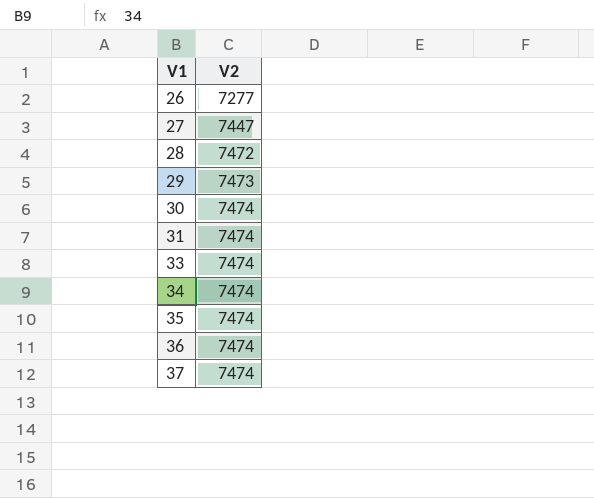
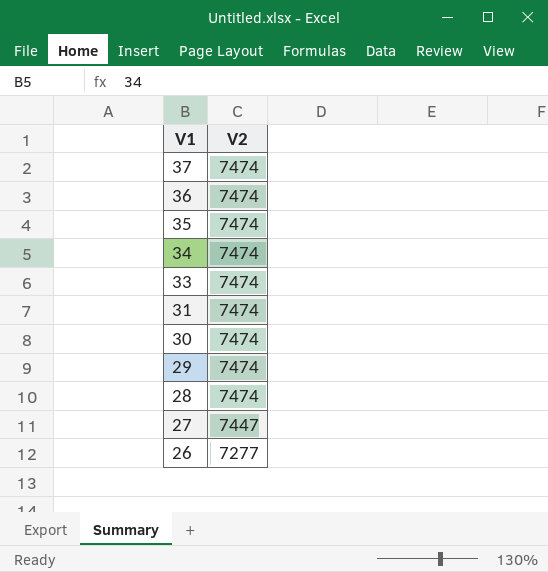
row order: V1 ascending -> V1 descending
29 | V2: 7473 -> 7474
28 | V2: 7472 -> 7474

